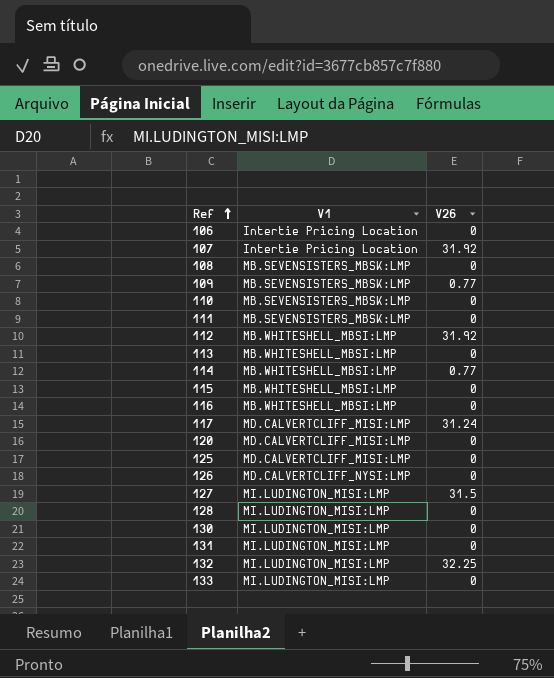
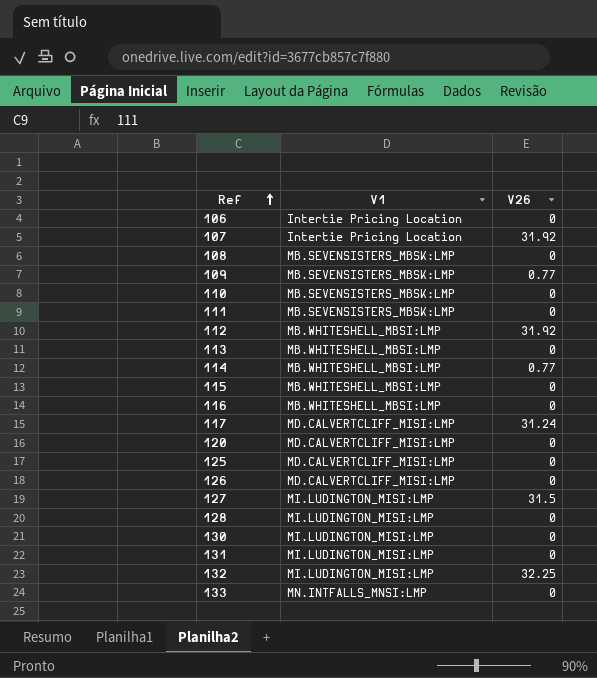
126 | V1: MD.CALVERTCLIFF_NYSI:LMP -> MD.CALVERTCLIFF_MISI:LMP
133 | V1: MI.LUDINGTON_MISI:LMP -> MN.INTFALLS_MNSI:LMP

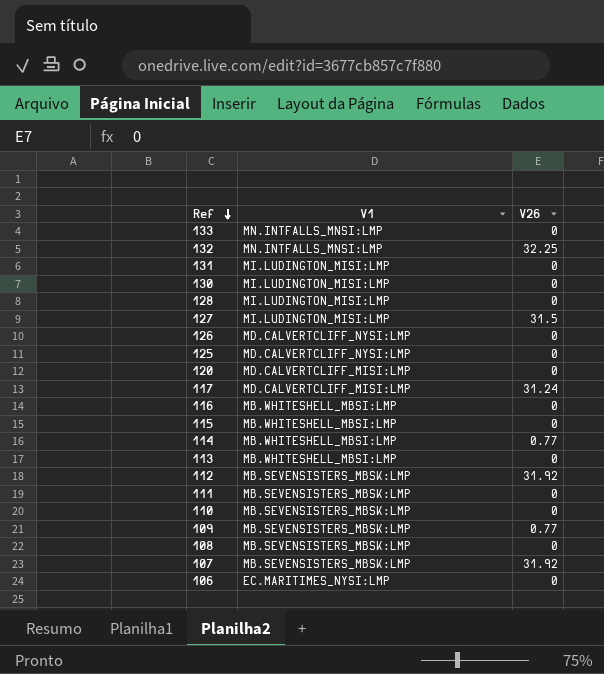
row order: Ref ascending -> Ref descending
132 | V1: MI.LUDINGTON_MISI:LMP -> MN.INTFALLS_MNSI:LMP
126 | V1: MD.CALVERTCLIFF_MISI:LMP -> MD.CALVERTCLIFF_NYSI:LMP
125 | V1: MD.CALVERTCLIFF_MISI:LMP -> MD.CALVERTCLIFF_NYSI:LMP
112 | V1: MB.WHITESHELL_MBSI:LMP -> MB.SEVENSISTERS_MBSK:LMP
107 | V1: Intertie Pricing Location -> MB.SEVENSISTERS_MBSK:LMP
106 | V1: Intertie Pricing Location -> EC.MARITIMES_NYSI:LMP

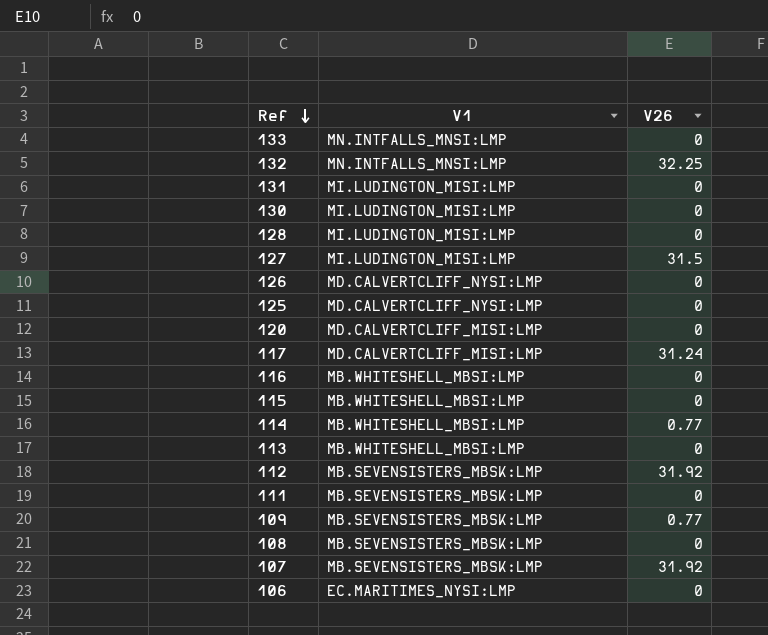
row 110: MB.SEVENSISTERS_MBSK:LMP | 0 -> none

